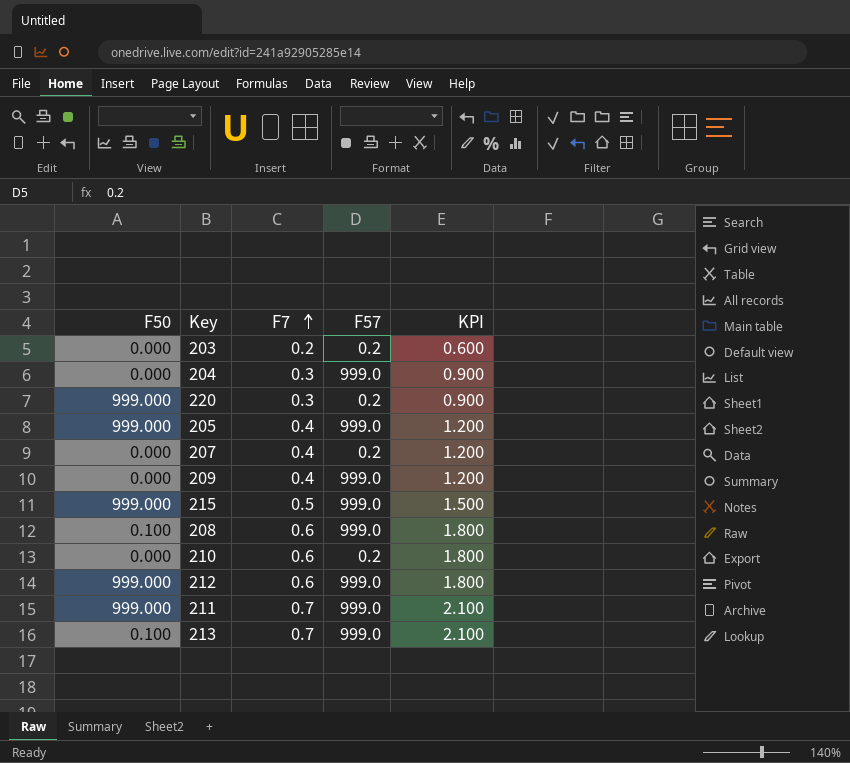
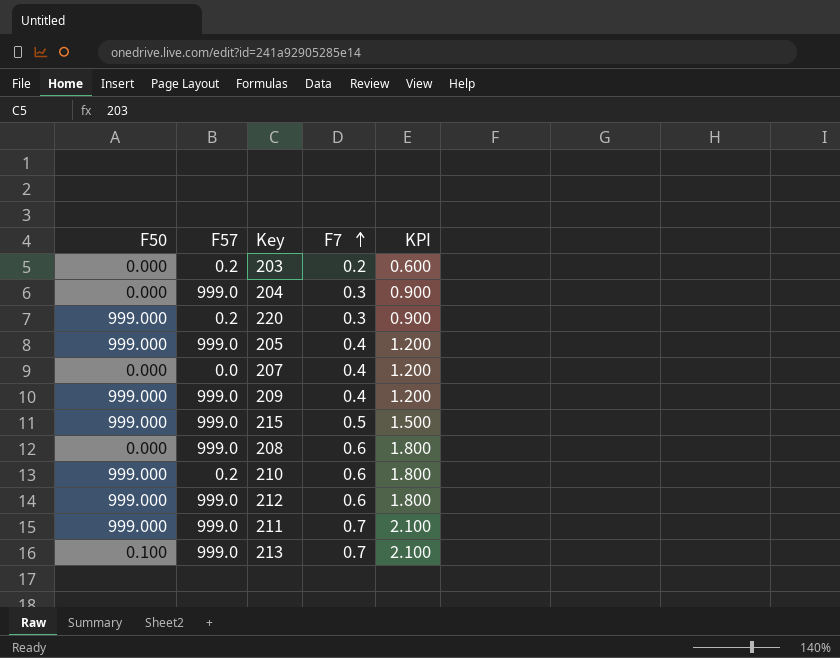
column F57 | position: 4 -> 2
207 | F57: 0.2 -> 0.0
209 | F50: 0.000 -> 999.000
208 | F50: 0.100 -> 0.000
210 | F50: 0.000 -> 999.000

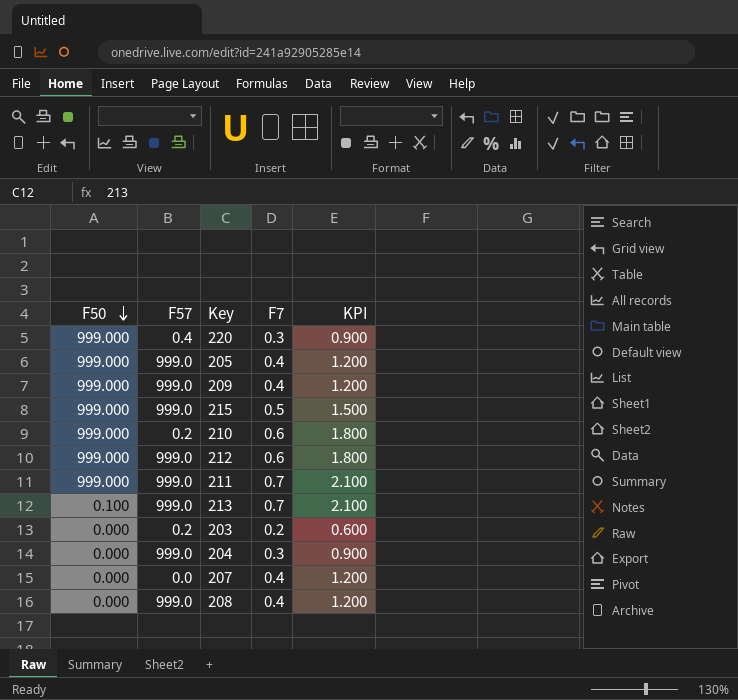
row order: F7 ascending -> F50 descending
220 | F57: 0.2 -> 0.4
208 | F7: 0.6 -> 0.4
208 | KPI: 1.800 -> 1.200

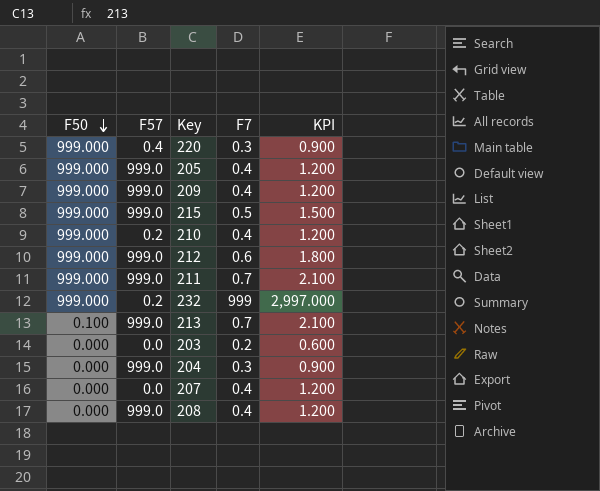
210 | F7: 0.6 -> 0.4
210 | KPI: 1.800 -> 1.200
row 232: none -> 999.000 | 0.2 | 999 | 2,997.000
203 | F57: 0.2 -> 0.0

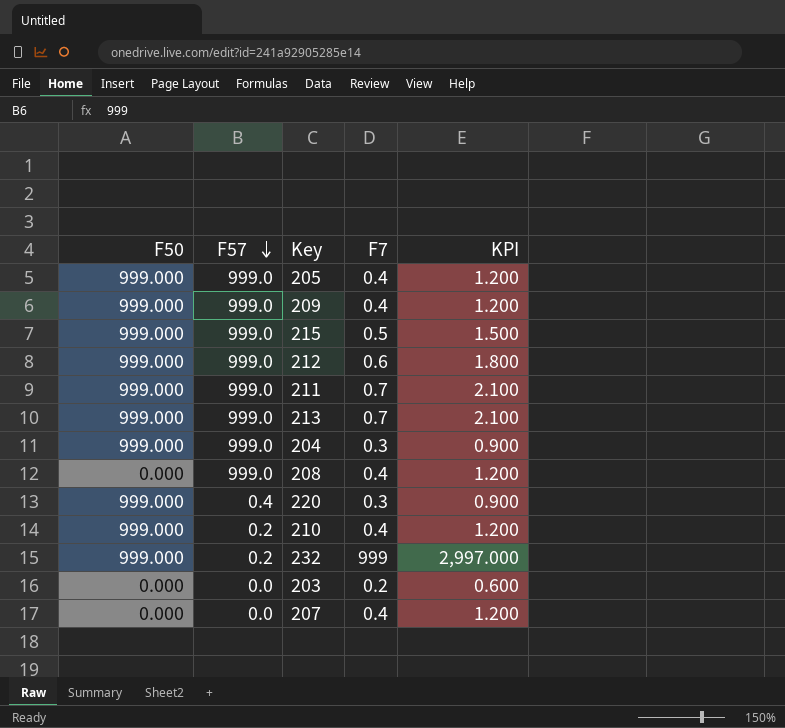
row order: F50 descending -> F57 descending
213 | F50: 0.100 -> 999.000
204 | F50: 0.000 -> 999.000

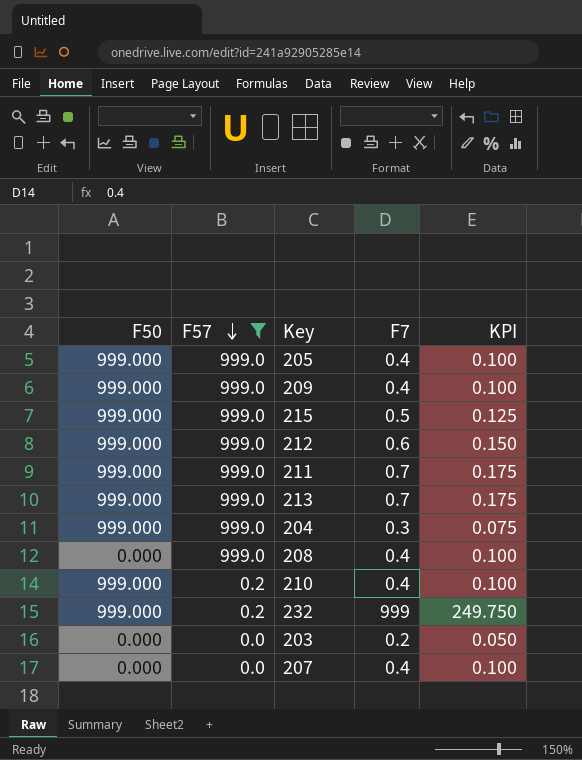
filter: none -> F57 != 0.4
column KPI | formula: [F7] * 3 -> [F7] * 0.25

